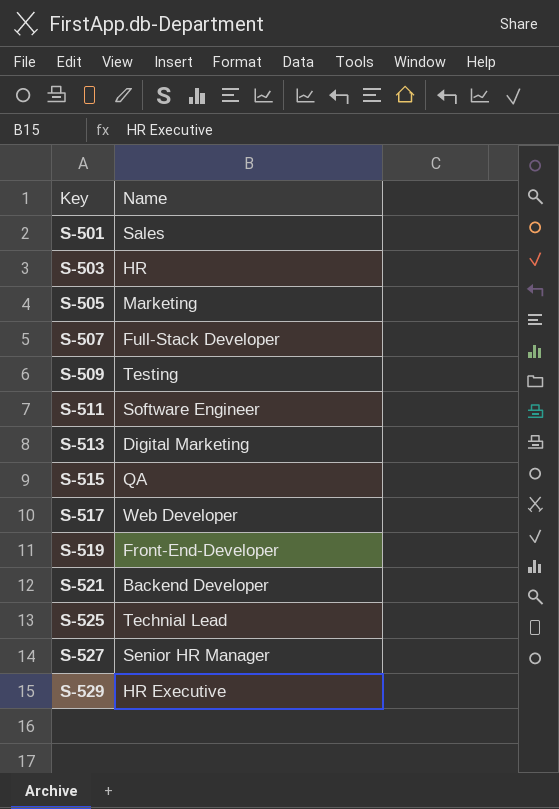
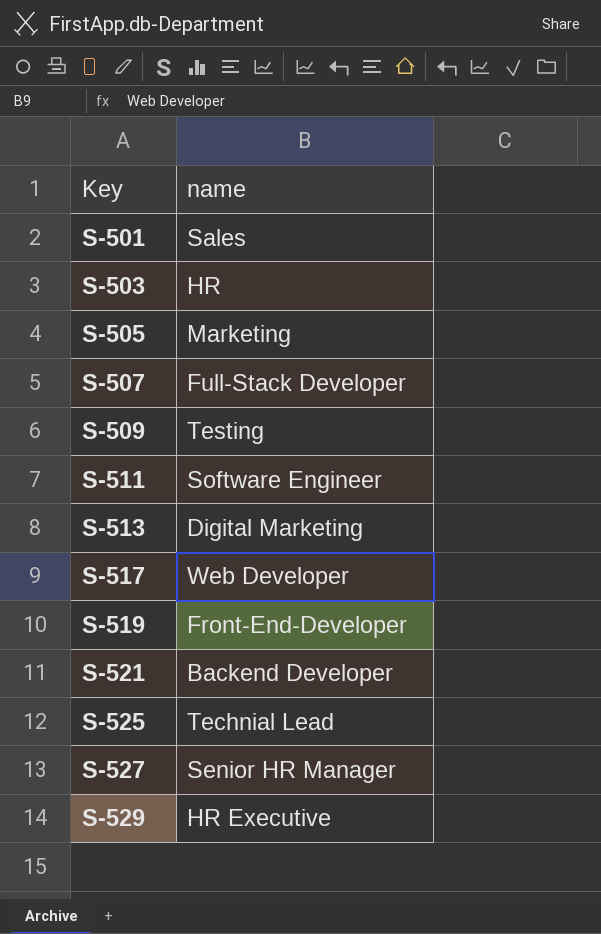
column name: Name -> name
row S-515: QA -> none

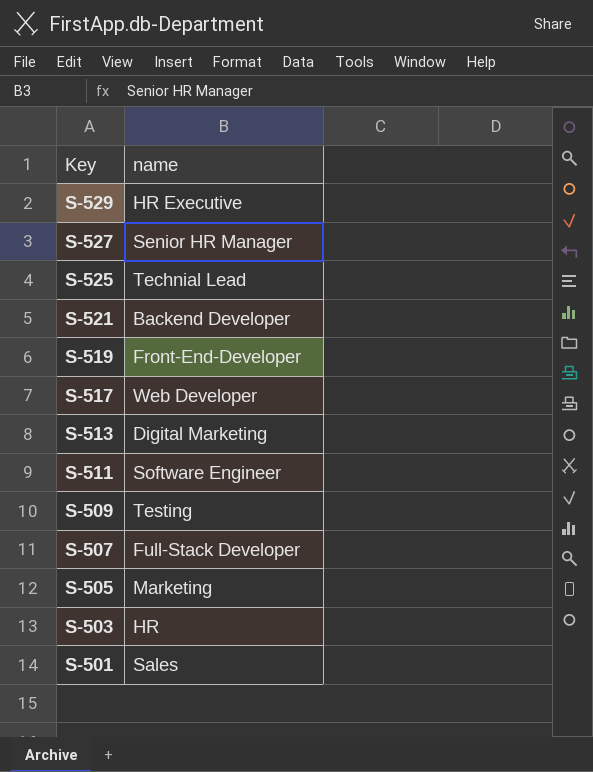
row order: Key ascending -> Key descending

